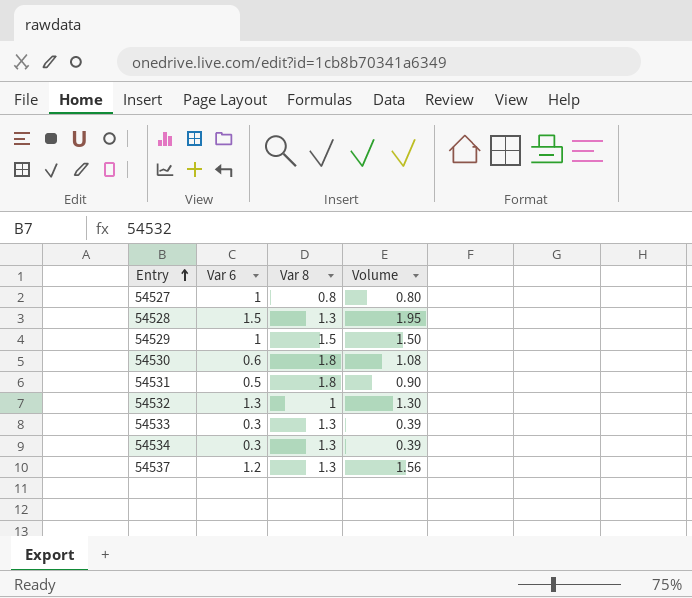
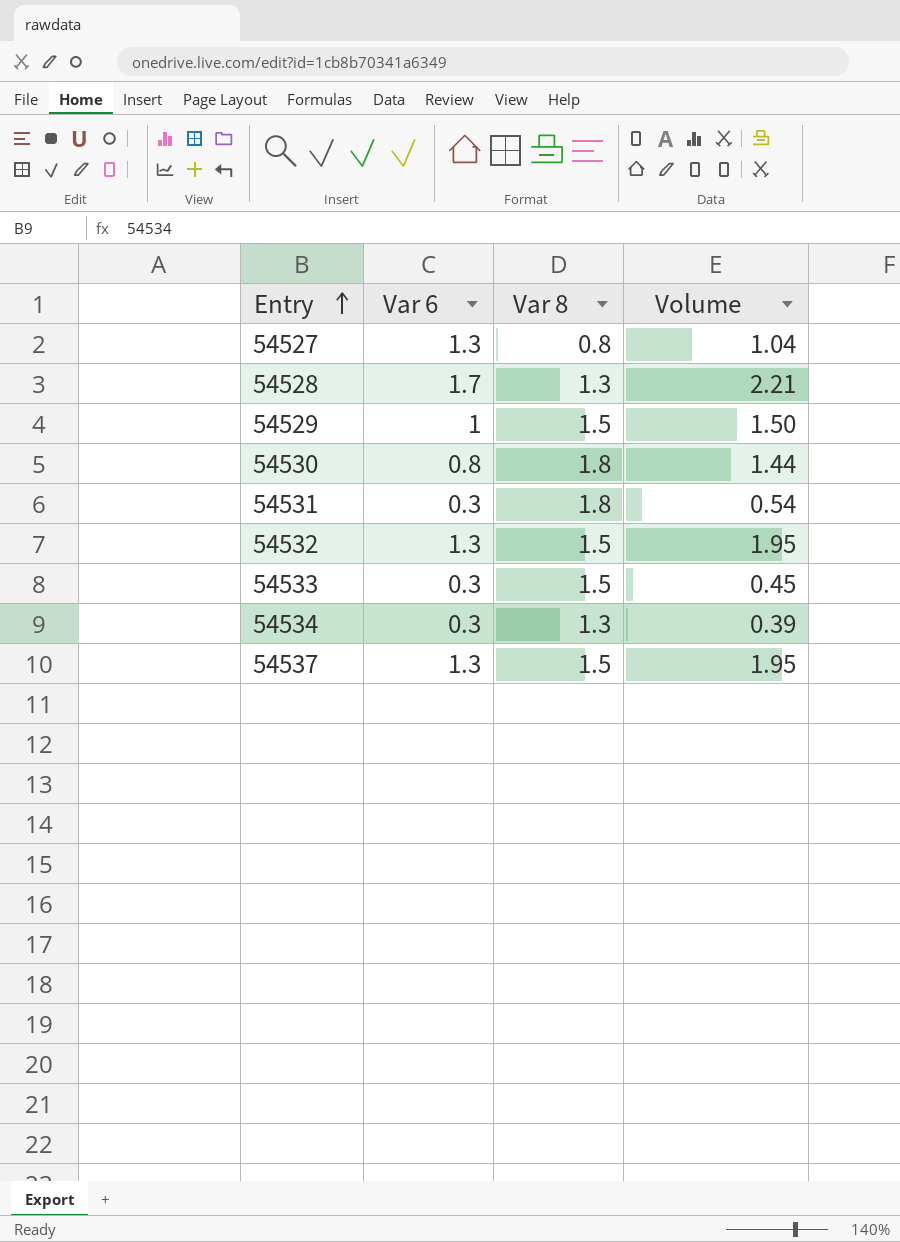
54527 | Var 6: 1 -> 1.3
54527 | Volume: 0.80 -> 1.04
54528 | Var 6: 1.5 -> 1.7
54528 | Volume: 1.95 -> 2.21
54530 | Var 6: 0.6 -> 0.8
54530 | Volume: 1.08 -> 1.44
54531 | Var 6: 0.5 -> 0.3
54531 | Volume: 0.90 -> 0.54
54532 | Var 8: 1 -> 1.5
54532 | Volume: 1.30 -> 1.95
54533 | Var 8: 1.3 -> 1.5
54533 | Volume: 0.39 -> 0.45
54537 | Var 6: 1.2 -> 1.3
54537 | Var 8: 1.3 -> 1.5
54537 | Volume: 1.56 -> 1.95

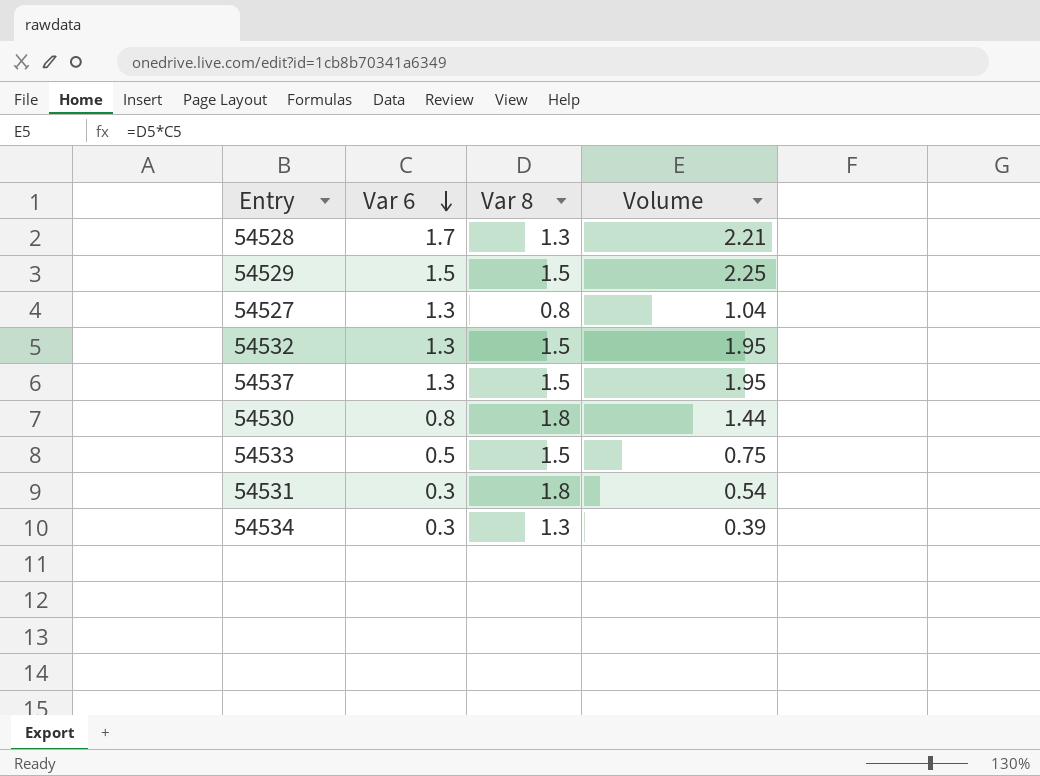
row order: Entry ascending -> Var 6 descending
54529 | Var 6: 1 -> 1.5
54529 | Volume: 1.50 -> 2.25
54533 | Var 6: 0.3 -> 0.5
54533 | Volume: 0.45 -> 0.75

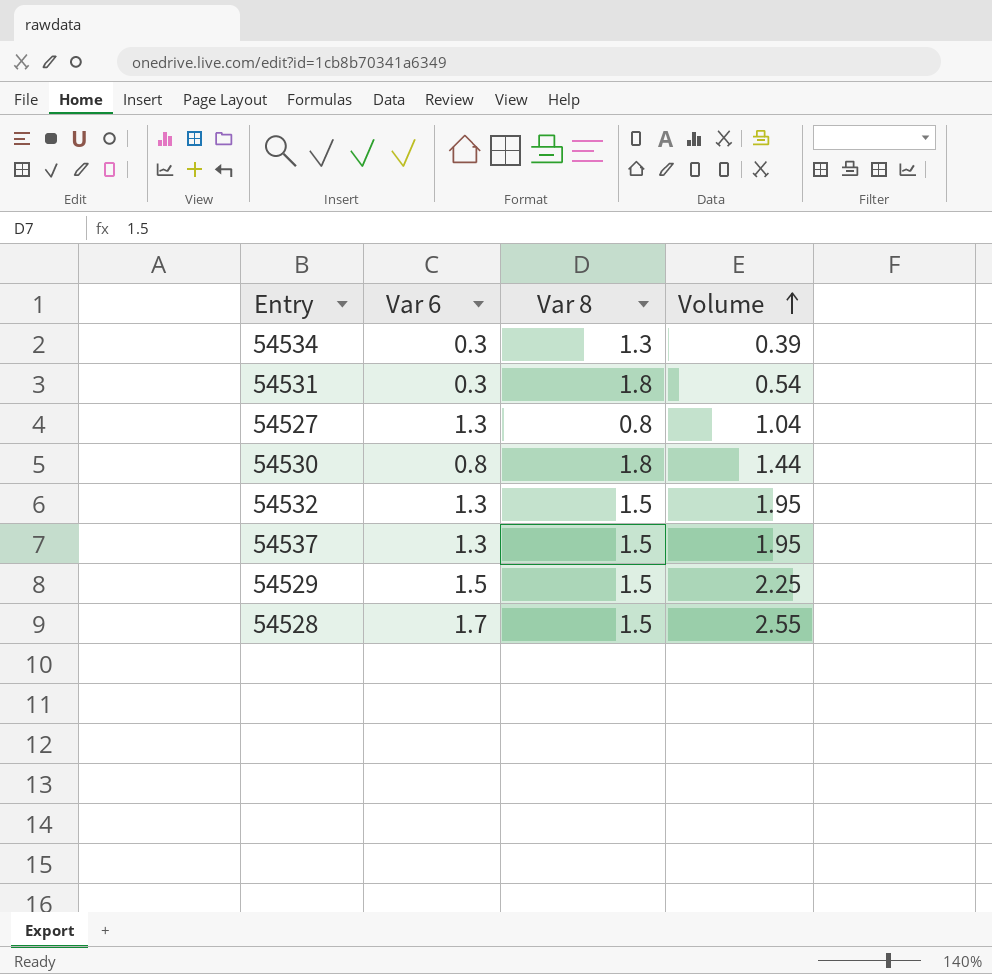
row order: Var 6 descending -> Volume ascending
row 54533: 0.5 | 1.5 | 0.75 -> none
54528 | Var 8: 1.3 -> 1.5
54528 | Volume: 2.21 -> 2.55

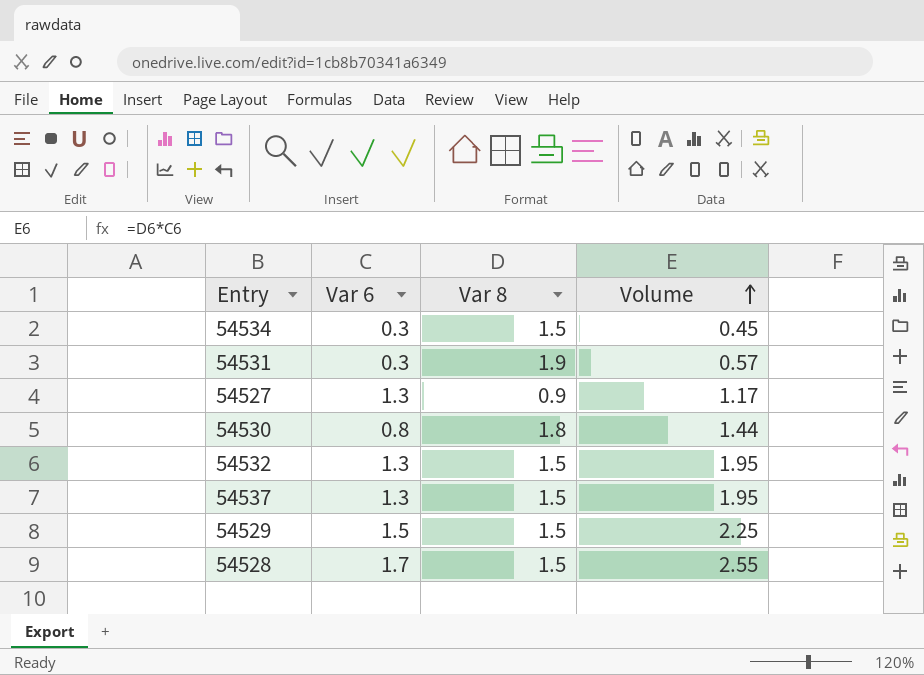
54534 | Var 8: 1.3 -> 1.5
54534 | Volume: 0.39 -> 0.45
54531 | Var 8: 1.8 -> 1.9
54531 | Volume: 0.54 -> 0.57
54527 | Var 8: 0.8 -> 0.9
54527 | Volume: 1.04 -> 1.17

